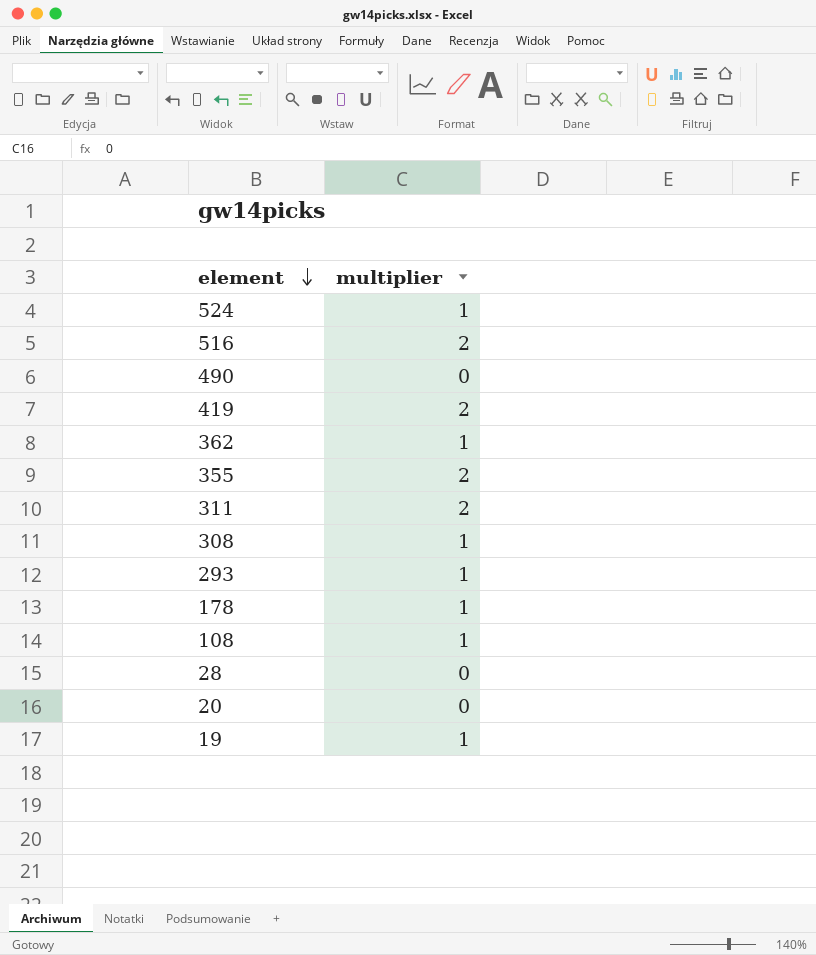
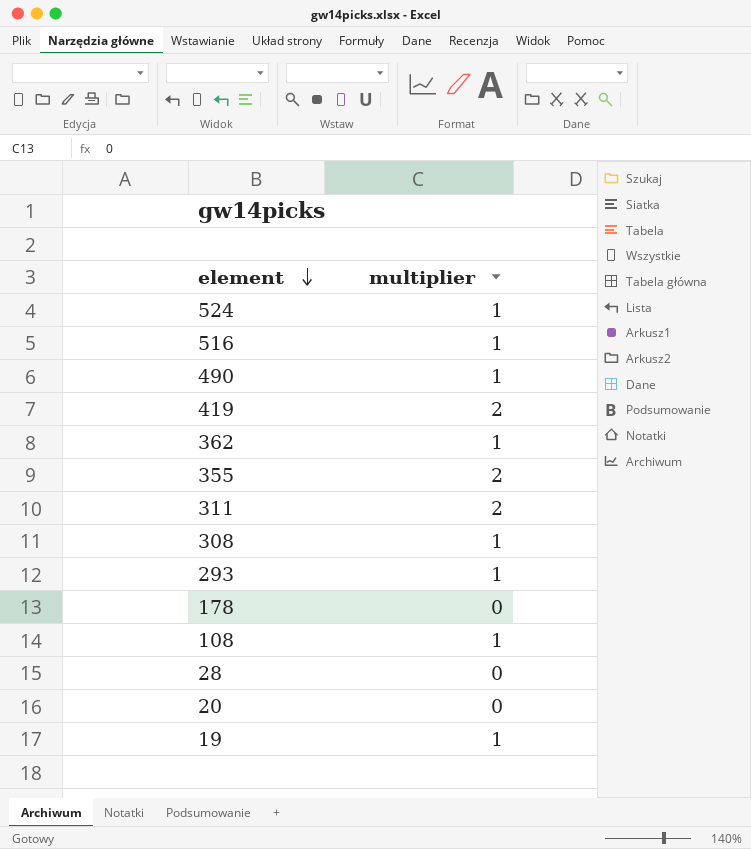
516 | multiplier: 2 -> 1
490 | multiplier: 0 -> 1
178 | multiplier: 1 -> 0

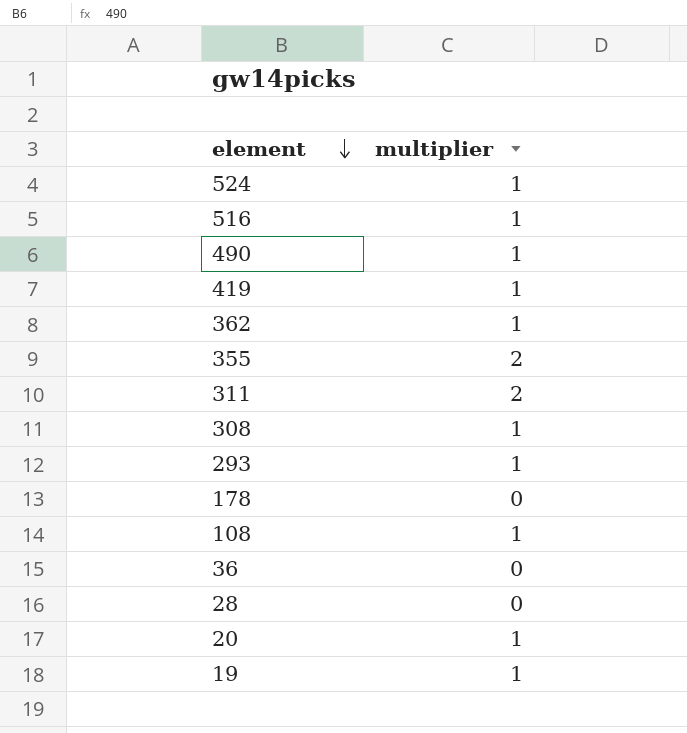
419 | multiplier: 2 -> 1
row 36: none -> 0
20 | multiplier: 0 -> 1

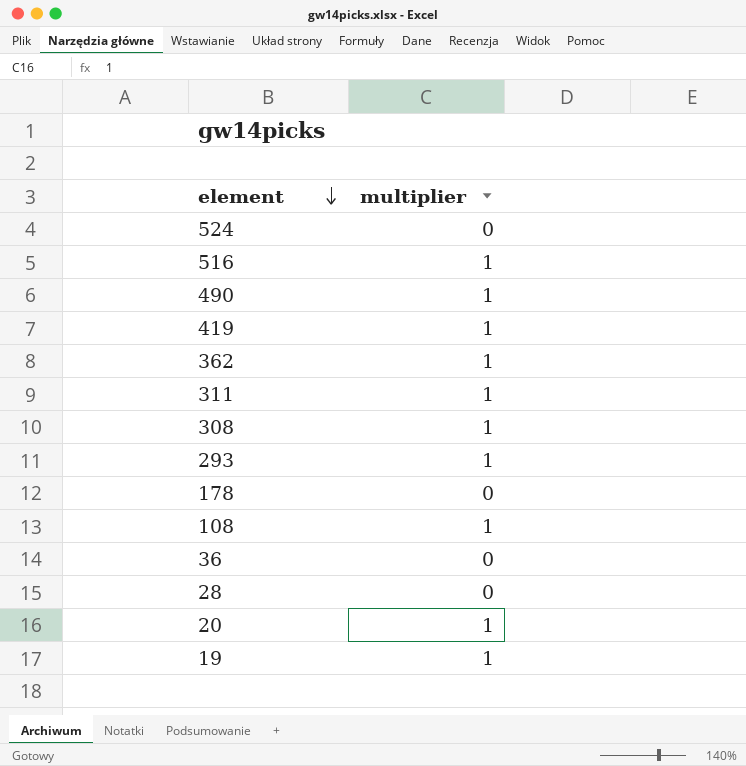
row 355: 2 -> none
524 | multiplier: 1 -> 0
311 | multiplier: 2 -> 1

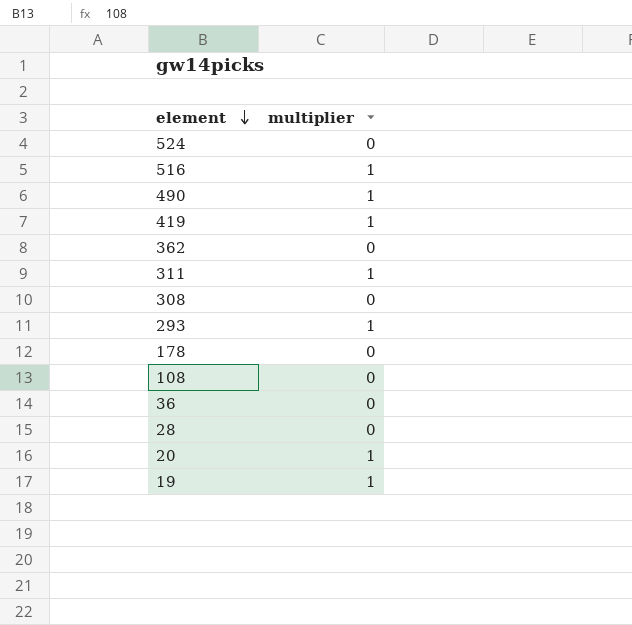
362 | multiplier: 1 -> 0
308 | multiplier: 1 -> 0
108 | multiplier: 1 -> 0

